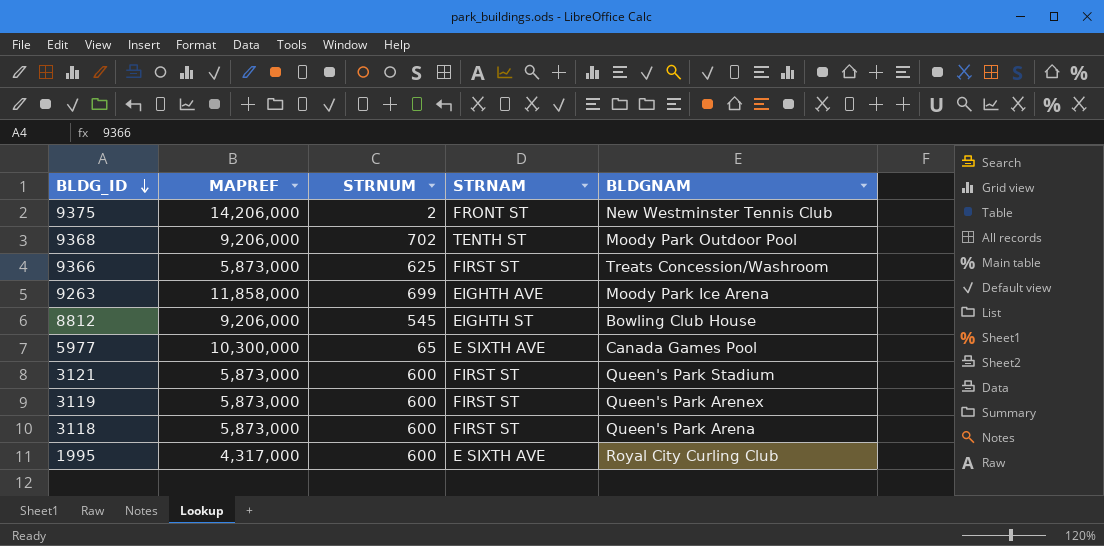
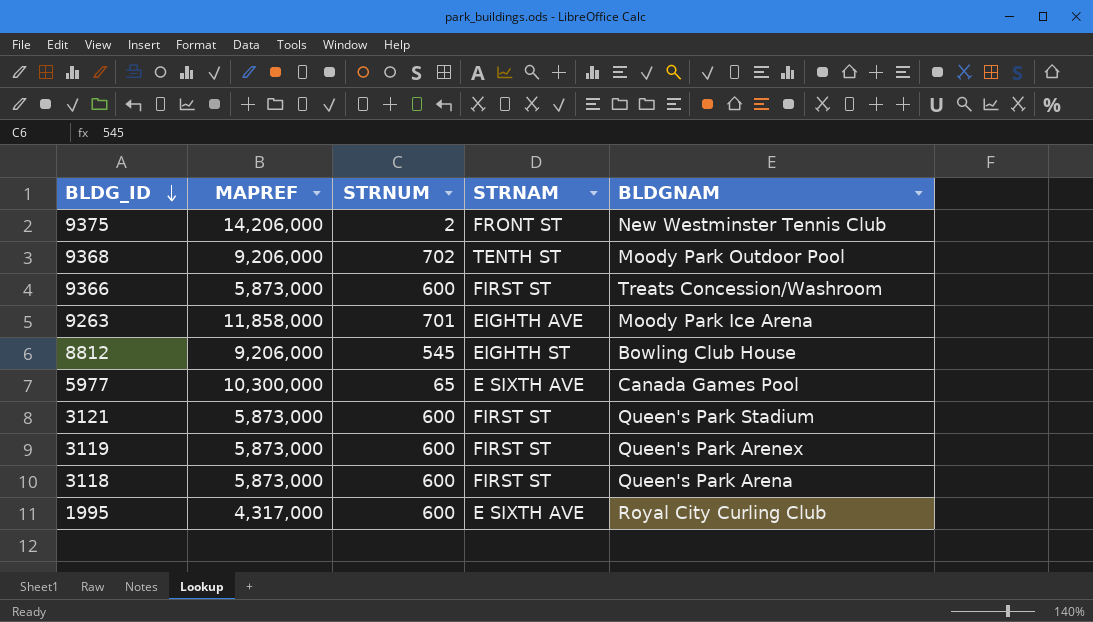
9366 | STRNUM: 625 -> 600
9263 | STRNUM: 699 -> 701

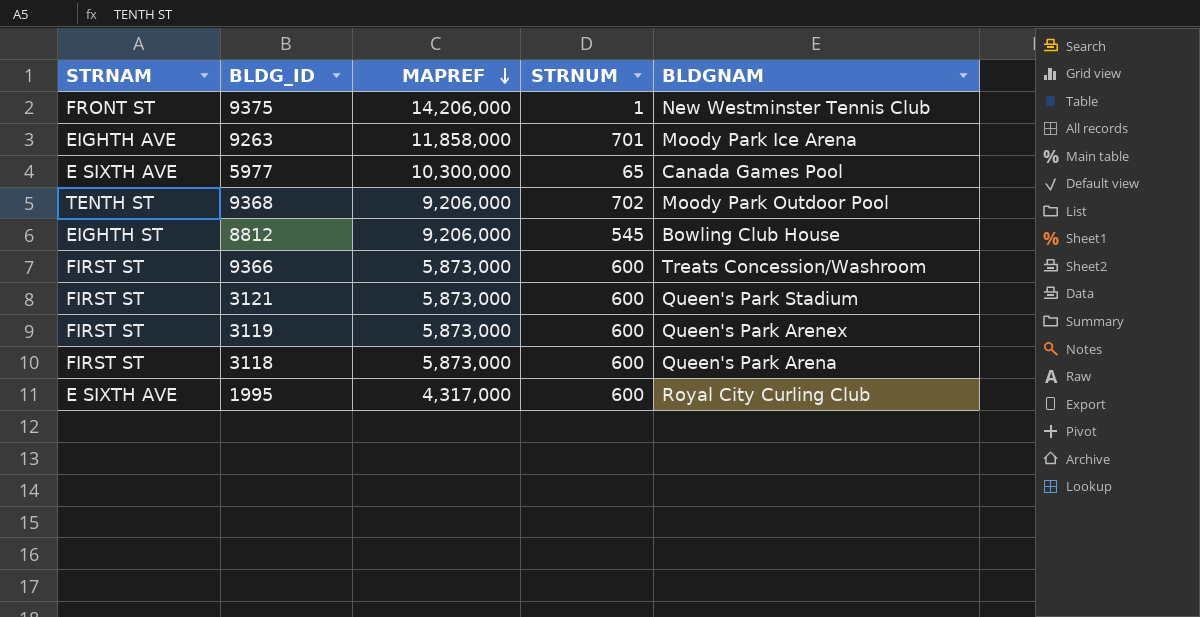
row order: BLDG_ID descending -> MAPREF descending
column STRNAM | position: 4 -> 1
9375 | STRNUM: 2 -> 1

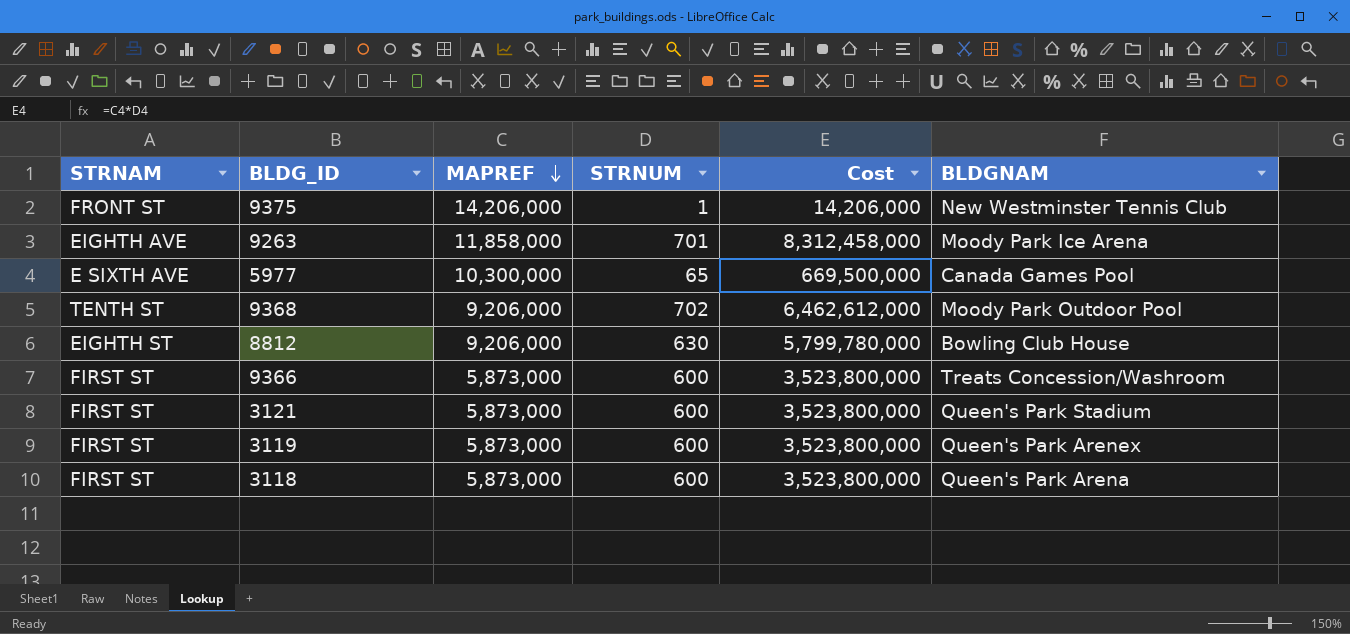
column Cost | formula: none -> [MAPREF] * [STRNUM]
row 1995: E SIXTH AVE | 4,317,000 | 600 | Royal City Curling Club -> none
8812 | STRNUM: 545 -> 630

